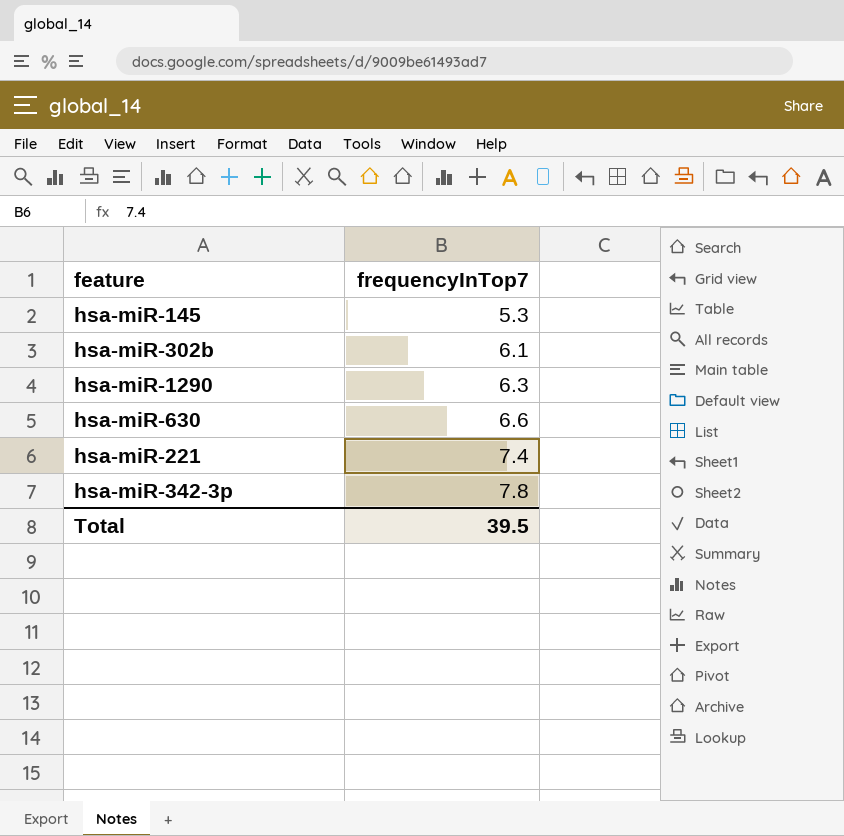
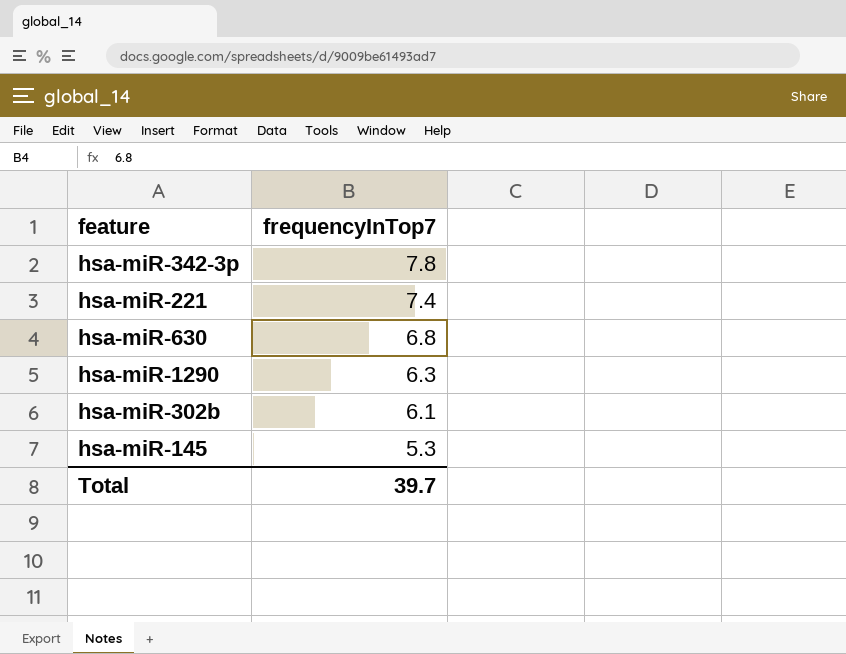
row order: frequencyInTop7 ascending -> frequencyInTop7 descending
hsa-miR-630 | frequencyInTop7: 6.6 -> 6.8
Total | frequencyInTop7: 39.5 -> 39.7

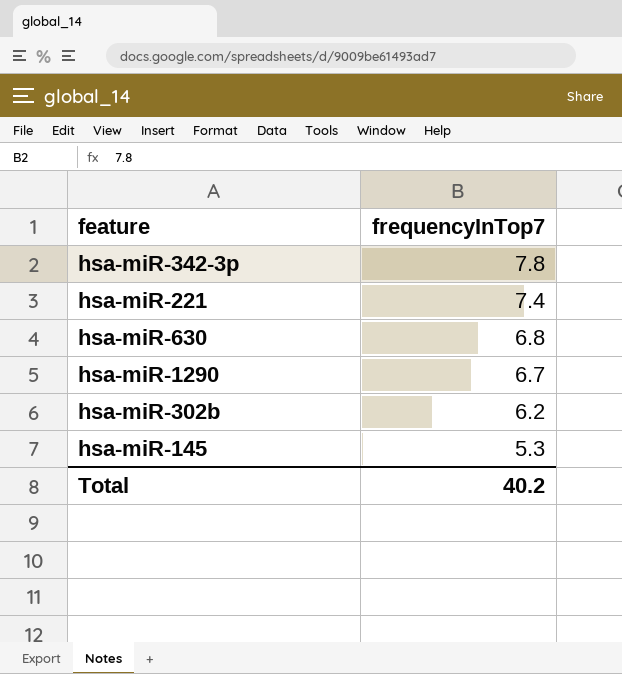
hsa-miR-1290 | frequencyInTop7: 6.3 -> 6.7
hsa-miR-302b | frequencyInTop7: 6.1 -> 6.2
Total | frequencyInTop7: 39.7 -> 40.2

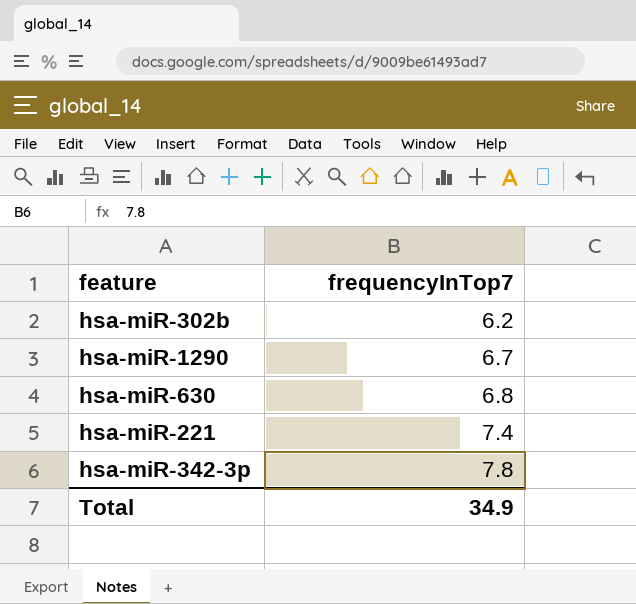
row order: frequencyInTop7 descending -> frequencyInTop7 ascending
row hsa-miR-145: 5.3 -> none
Total | frequencyInTop7: 40.2 -> 34.9

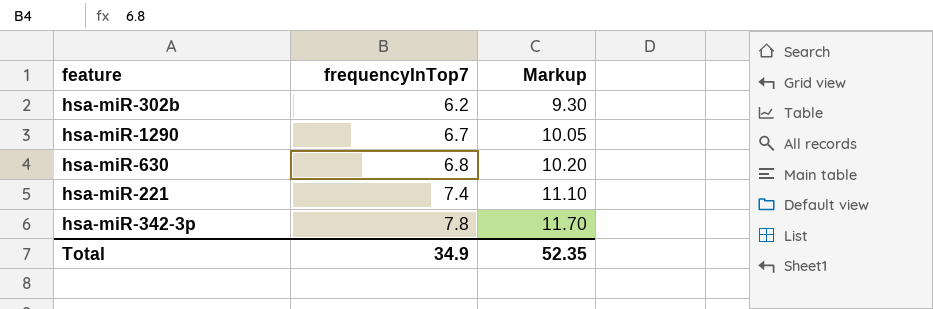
column Markup | formula: none -> [frequencyInTop7] * 1.5

